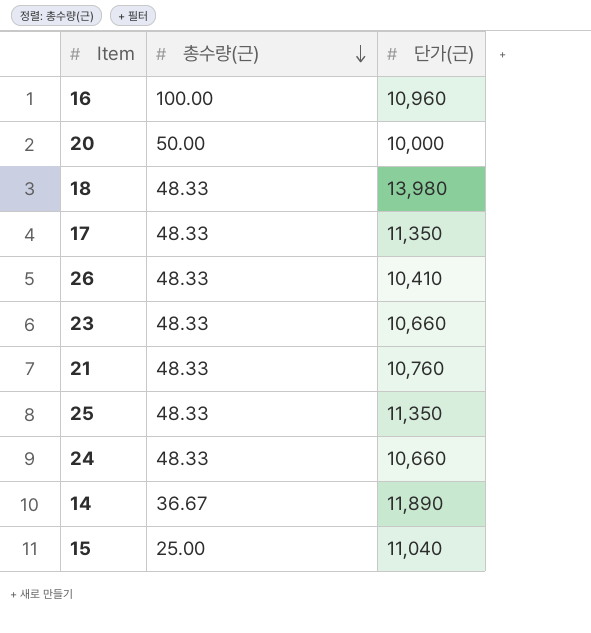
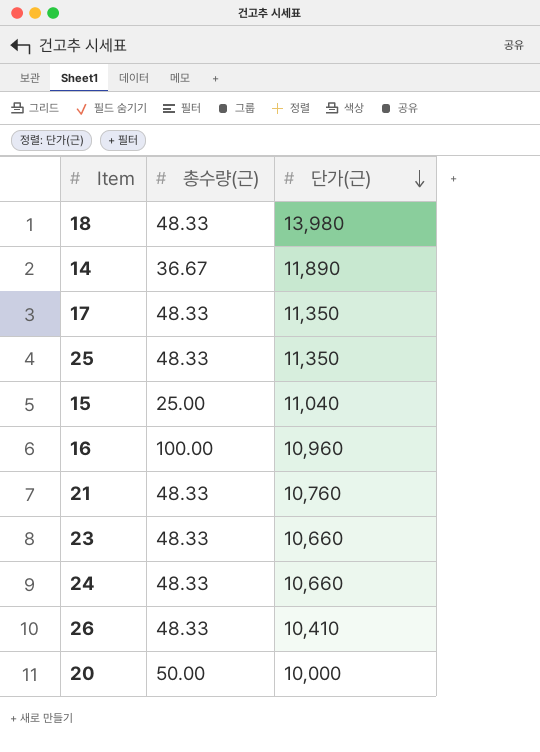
row order: 총수량(근) descending -> 단가(근) descending

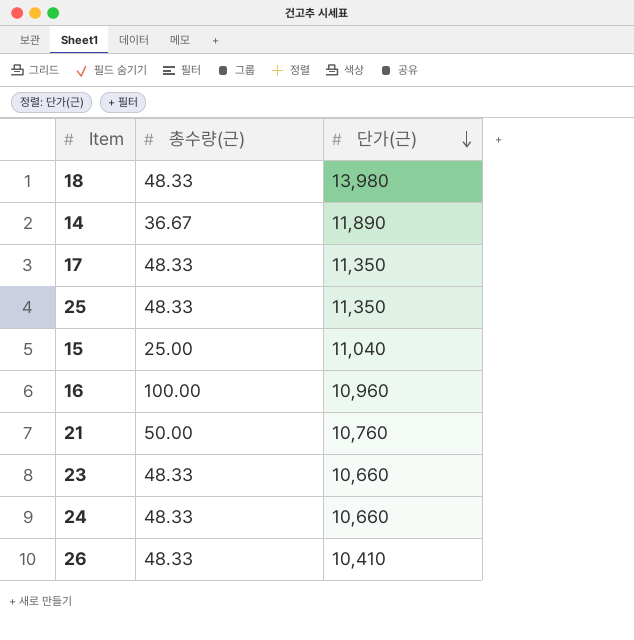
row 20: 50.00 | 10,000 -> none
21 | 총수량(근): 48.33 -> 50.00

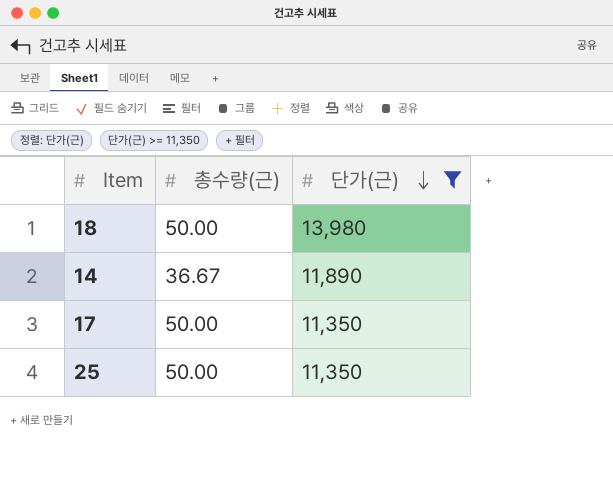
filter: none -> 단가(근) >= 11,350
18 | 총수량(근): 48.33 -> 50.00
17 | 총수량(근): 48.33 -> 50.00
25 | 총수량(근): 48.33 -> 50.00

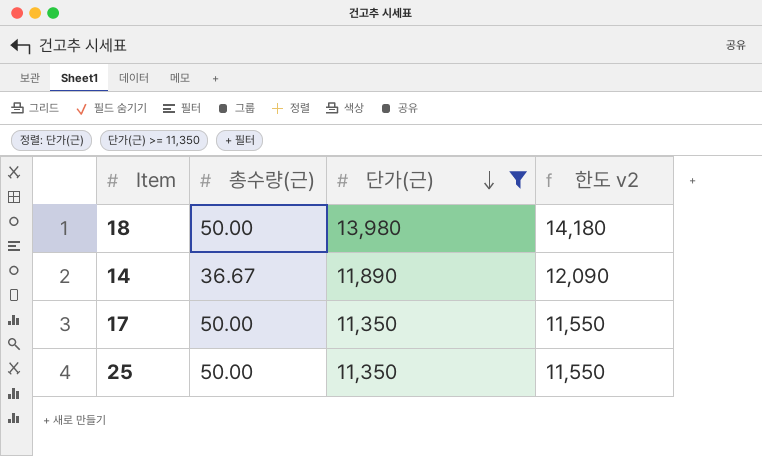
column 한도 v2 | formula: none -> [단가(근)] + 200

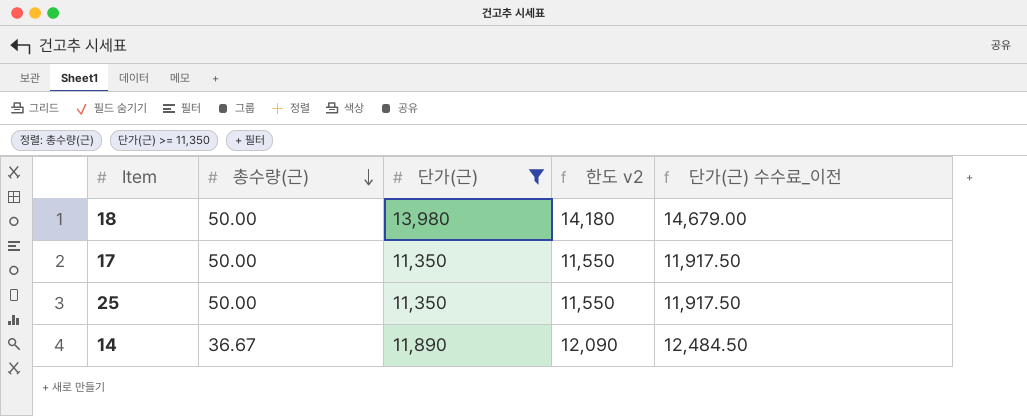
row order: 단가(근) descending -> 총수량(근) descending
column 단가(근) 수수료_이전 | formula: none -> [단가(근)] * 1.05

